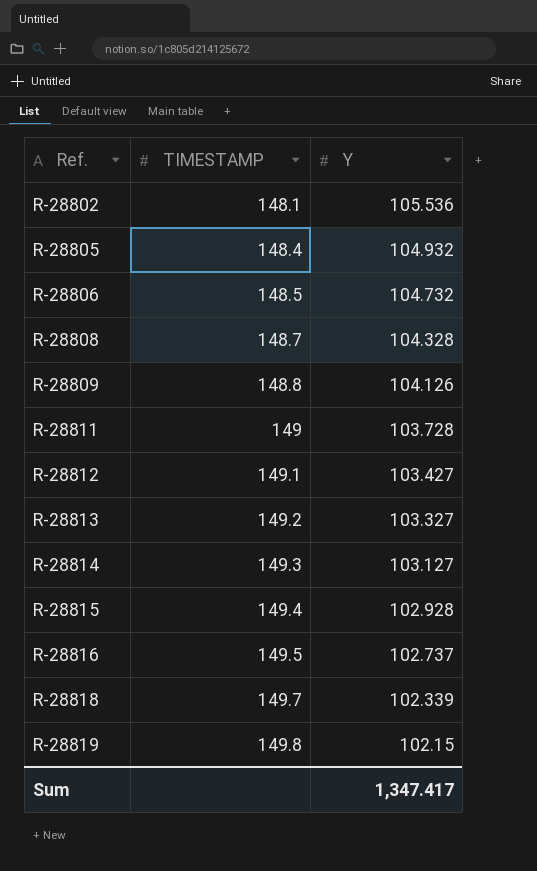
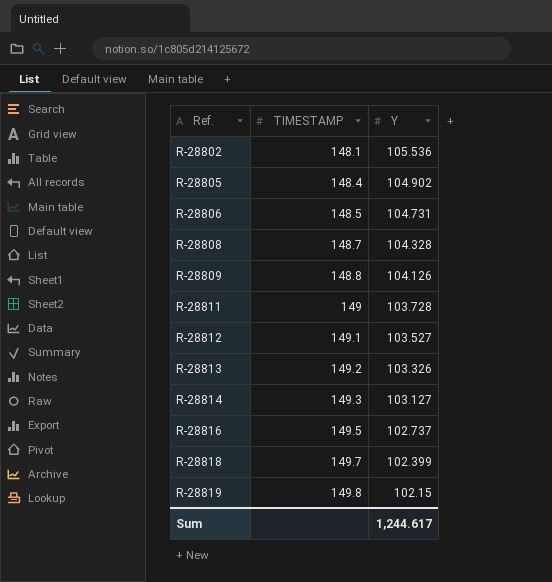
row R-28815: 149.4 | 102.928 -> none
R-28805 | Y: 104.932 -> 104.902
R-28806 | Y: 104.732 -> 104.731
R-28812 | Y: 103.427 -> 103.527
R-28813 | Y: 103.327 -> 103.326
R-28818 | Y: 102.339 -> 102.399
Sum | Y: 1,347.417 -> 1,244.617

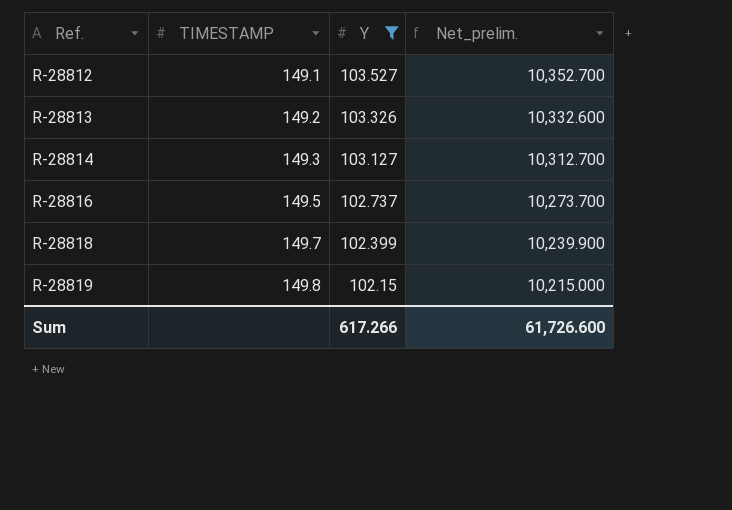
filter: none -> Y <= 103.527
column Net_prelim. | formula: none -> [Y] * 100
Sum | Y: 1,244.617 -> 617.266

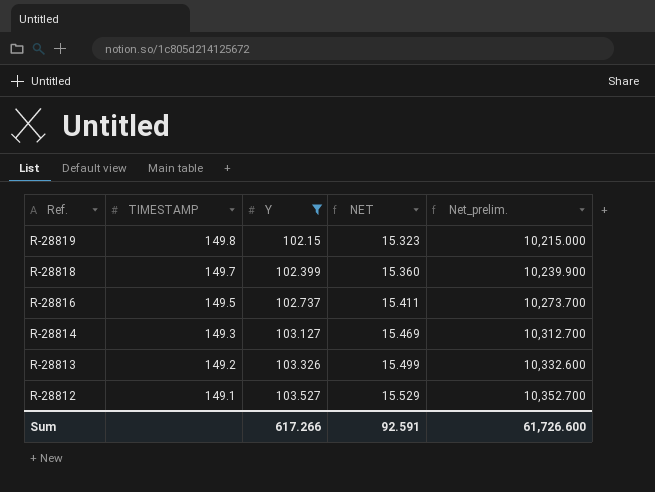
row order: Ref. ascending -> Ref. descending
column NET | formula: none -> [Y] * 0.15

